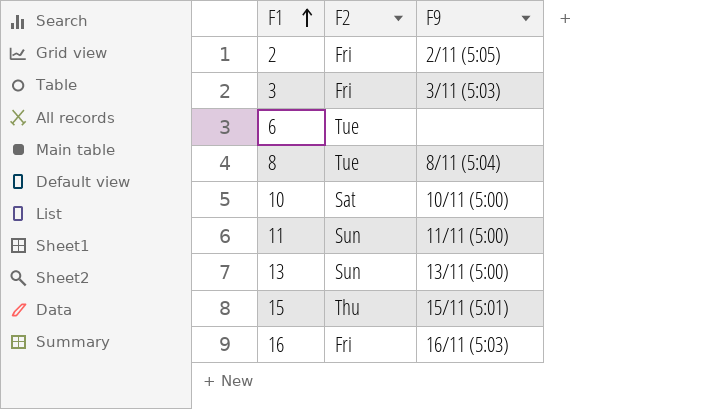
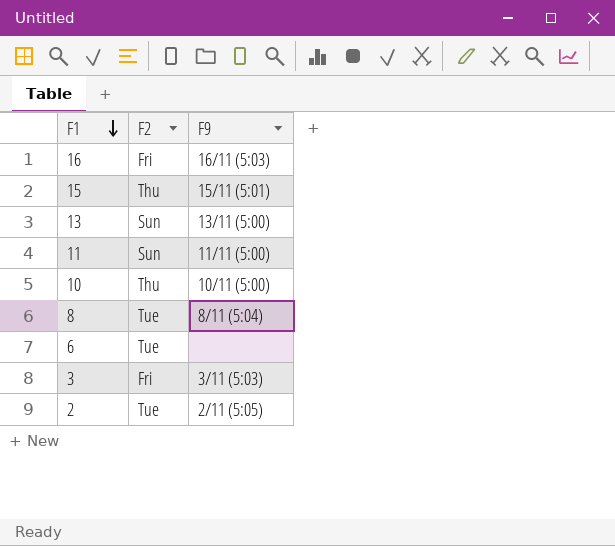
row order: F1 ascending -> F1 descending
10 | F2: Sat -> Thu
2 | F2: Fri -> Tue

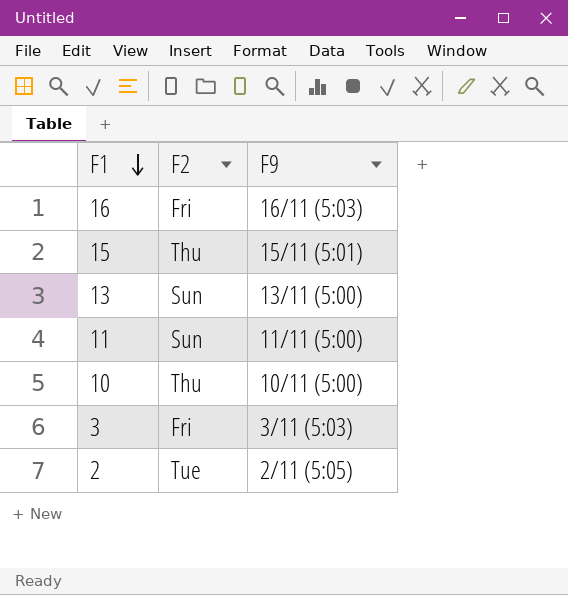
row 8: Tue | 8/11 (5:04) -> none
row 6: Tue | none -> none

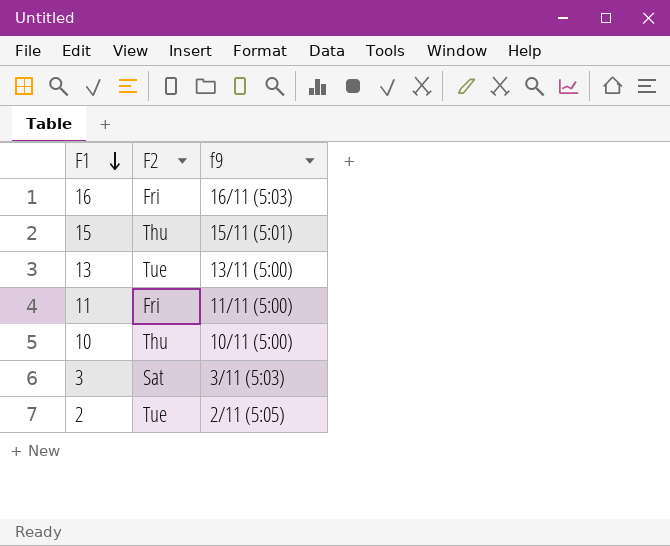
column name: F9 -> f9
13 | F2: Sun -> Tue
11 | F2: Sun -> Fri
3 | F2: Fri -> Sat

